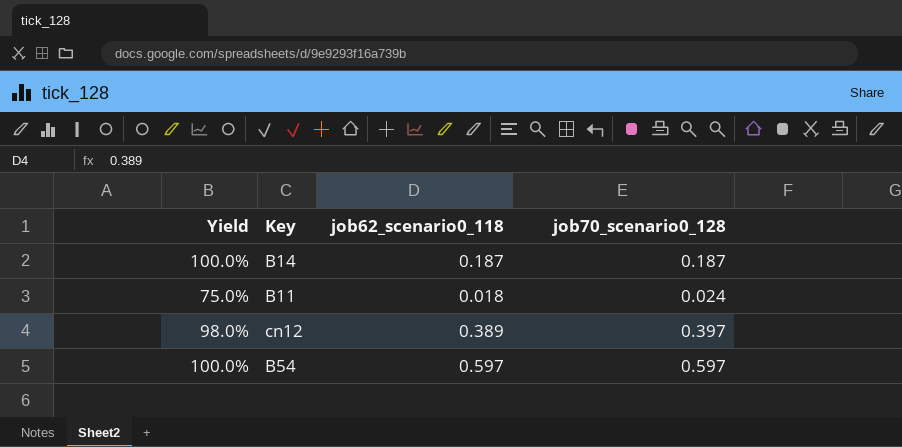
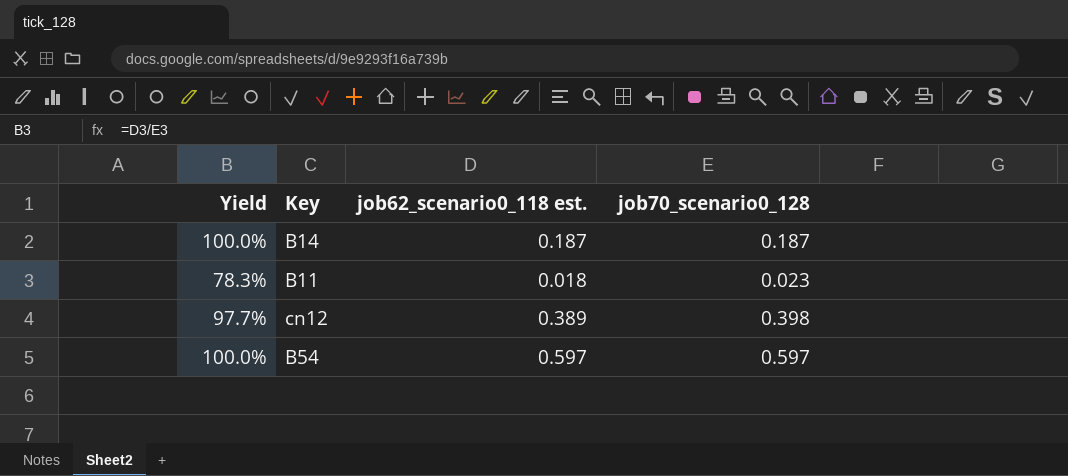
column name: job62_scenario0_118 -> job62_scenario0_118 est.
B11 | Yield: 75.0% -> 78.3%
B11 | job70_scenario0_128: 0.024 -> 0.023
cn12 | Yield: 98.0% -> 97.7%
cn12 | job70_scenario0_128: 0.397 -> 0.398

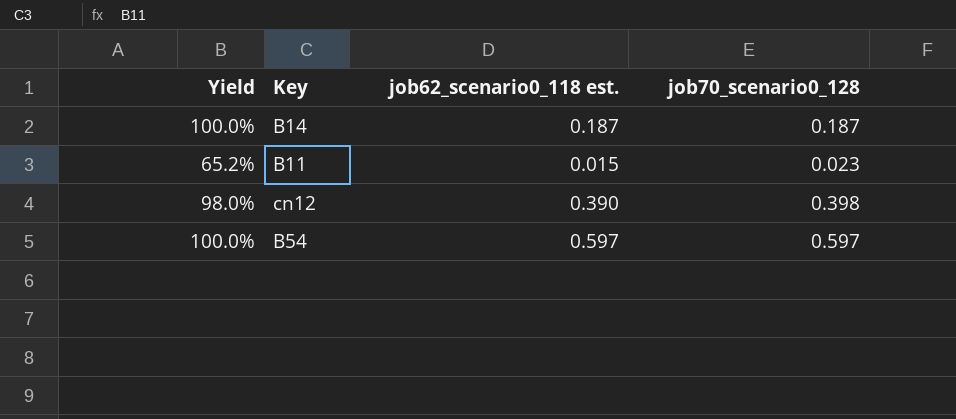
B11 | Yield: 78.3% -> 65.2%
B11 | job62_scenario0_118 est.: 0.018 -> 0.015
cn12 | Yield: 97.7% -> 98.0%
cn12 | job62_scenario0_118 est.: 0.389 -> 0.390

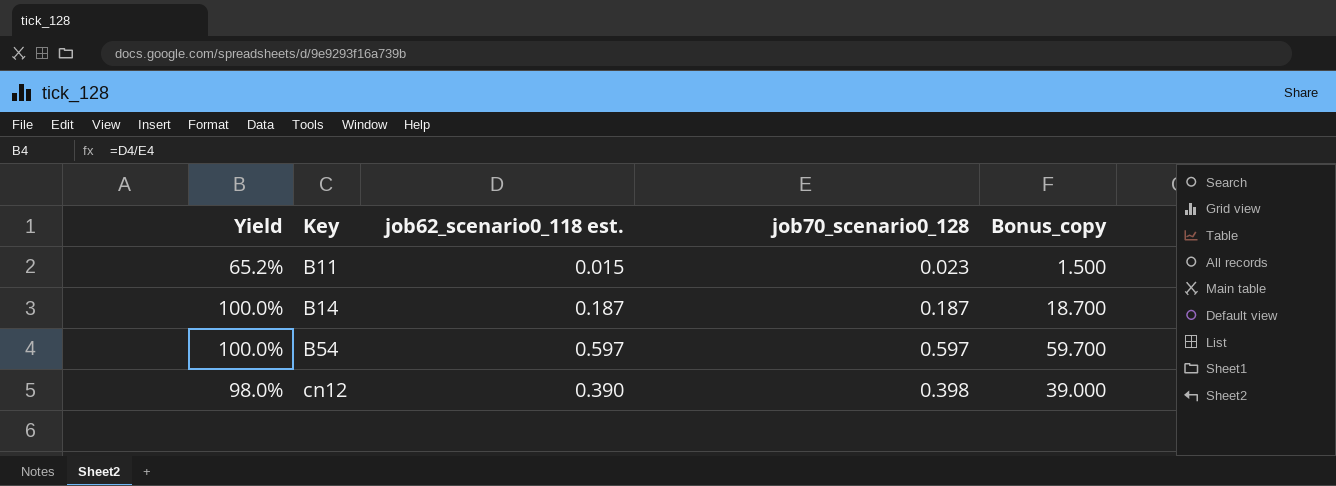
row order: none -> Key ascending
column Bonus_copy | formula: none -> [job62_scenario0_118 est.] * 100

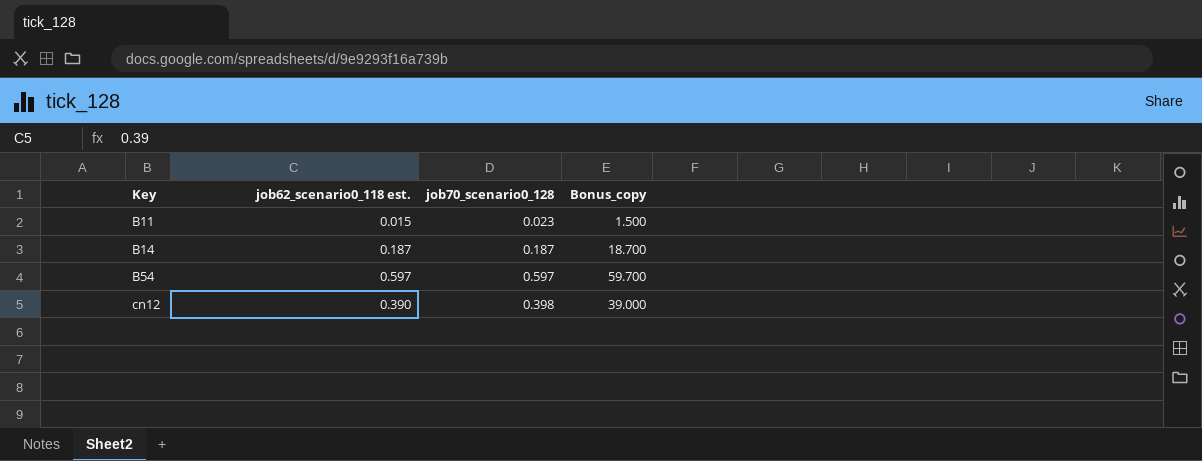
column Yield | formula: [job62_scenario0_118 est.] / [job70_scenario0_128] -> none

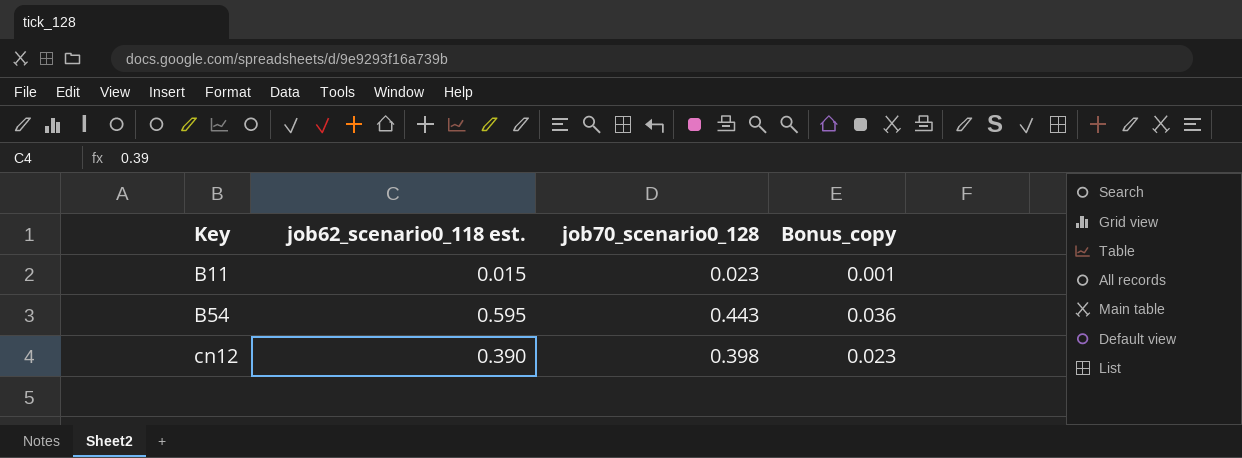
column Bonus_copy | formula: [job62_scenario0_118 est.] * 100 -> [job62_scenario0_118 est.] * 0.06
row B14: 0.187 | 0.187 | 18.700 -> none
B54 | job62_scenario0_118 est.: 0.597 -> 0.595
B54 | job70_scenario0_128: 0.597 -> 0.443

